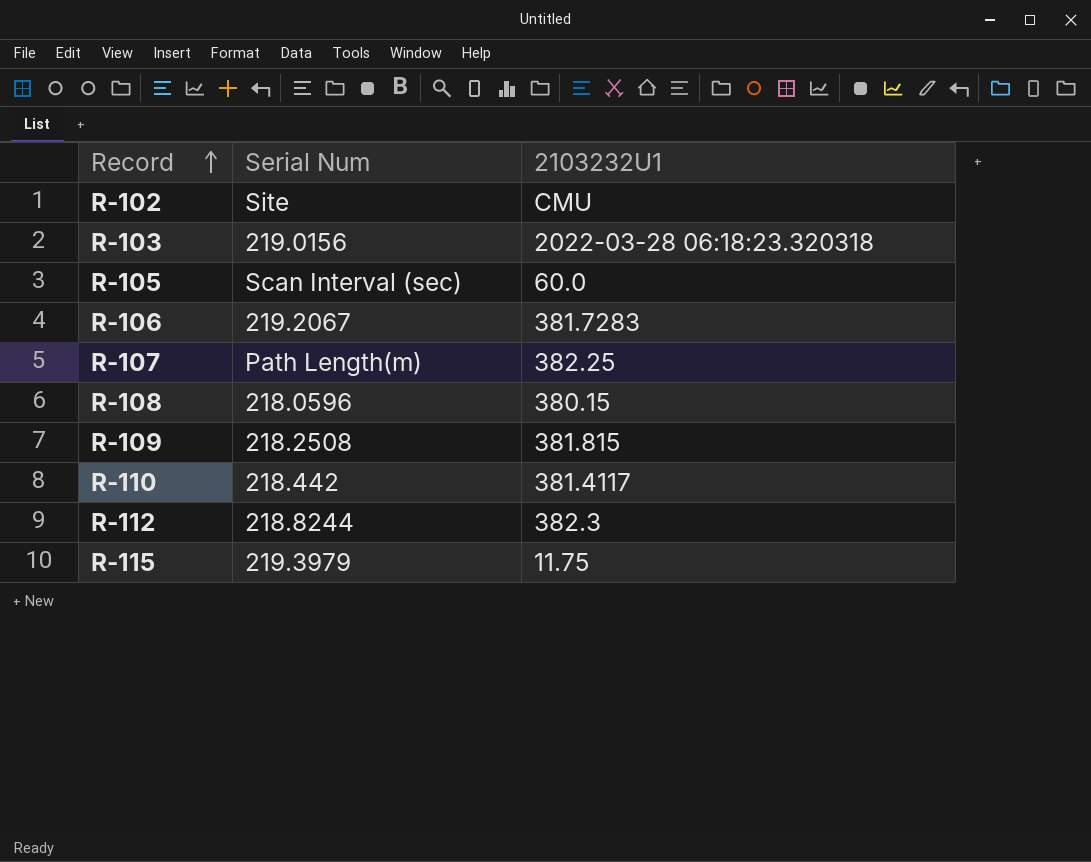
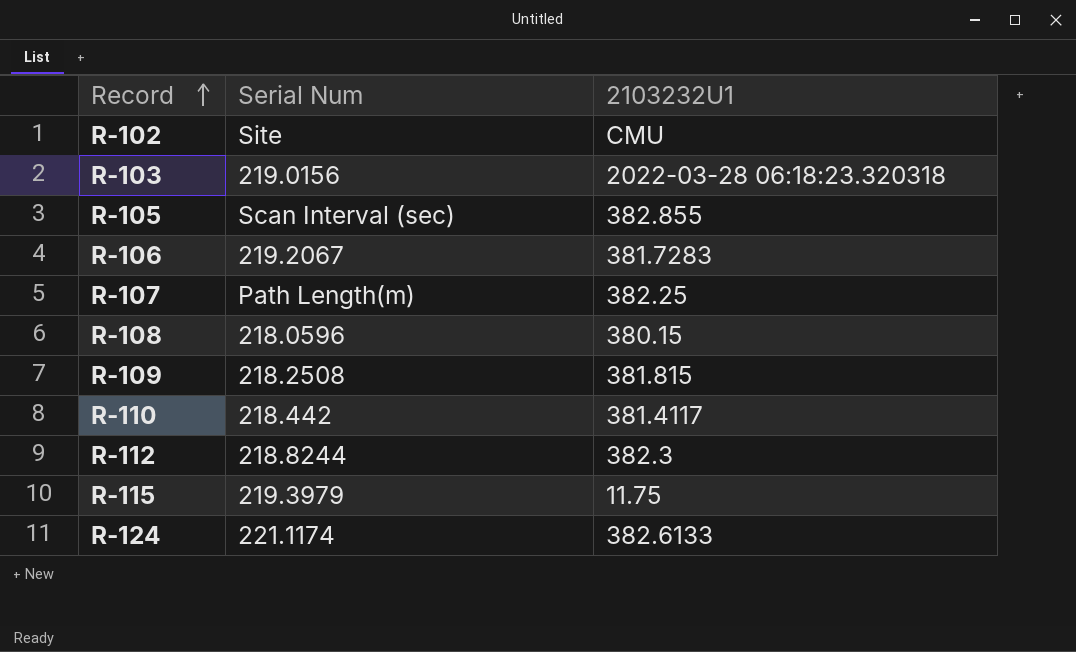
R-105 | 2103232U1: 60.0 -> 382.855
row R-124: none -> 221.1174 | 382.6133

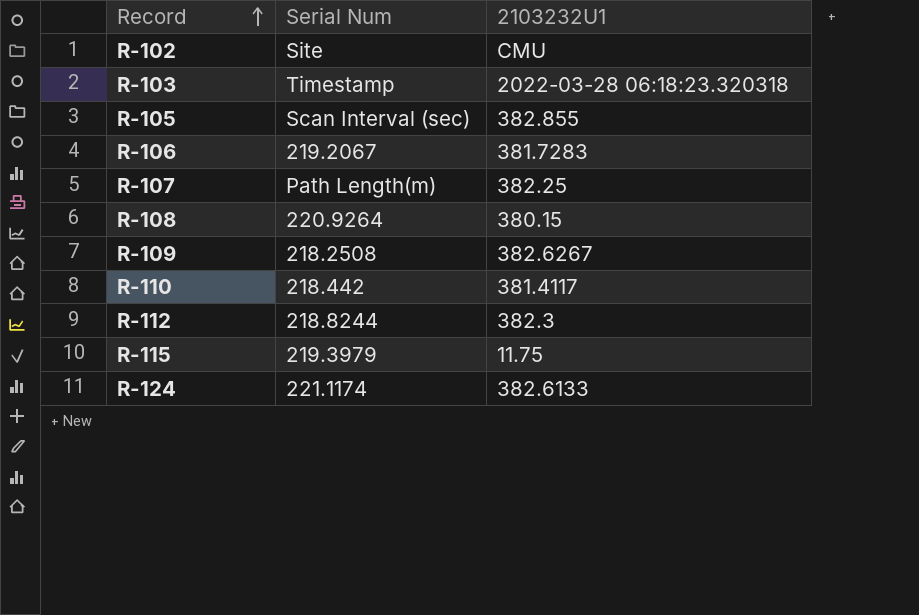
R-103 | Serial Num: 219.0156 -> Timestamp
R-108 | Serial Num: 218.0596 -> 220.9264
R-109 | 2103232U1: 381.815 -> 382.6267

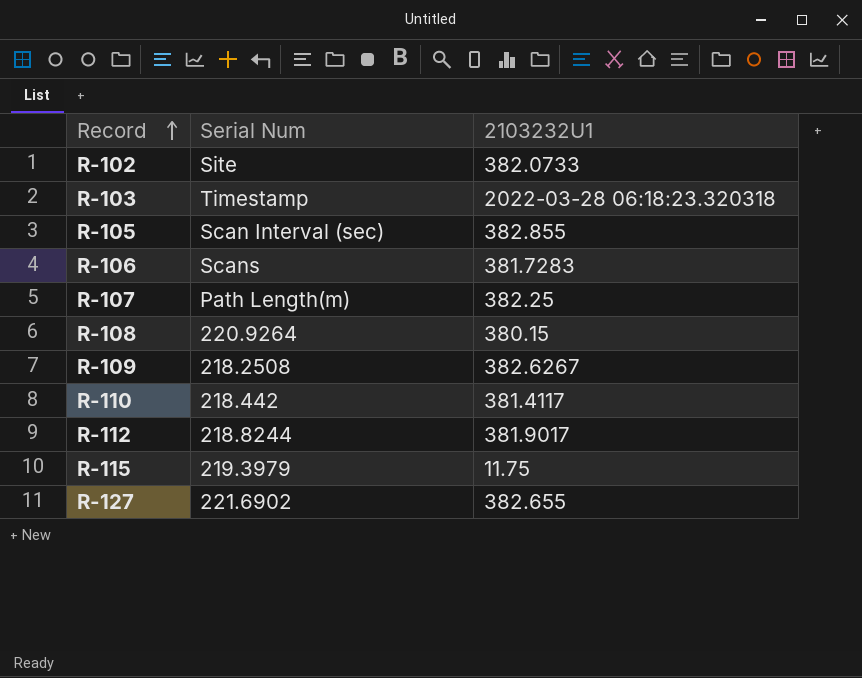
row R-124: 221.1174 | 382.6133 -> none
R-102 | 2103232U1: CMU -> 382.0733
R-106 | Serial Num: 219.2067 -> Scans
R-112 | 2103232U1: 382.3 -> 381.9017
row R-127: none -> 221.6902 | 382.655

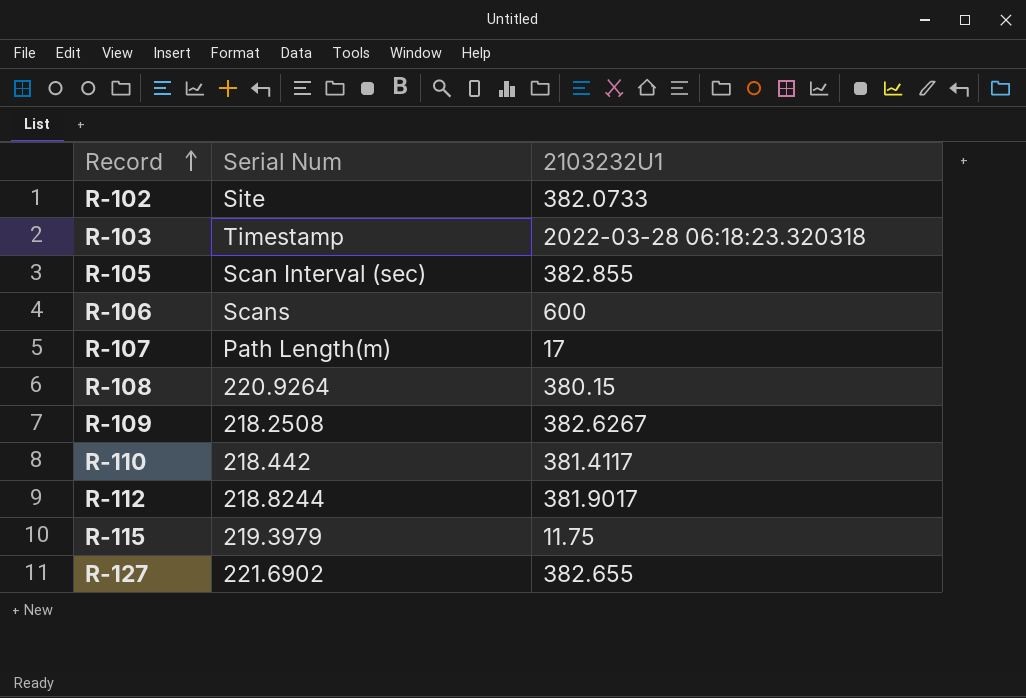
R-106 | 2103232U1: 381.7283 -> 600
R-107 | 2103232U1: 382.25 -> 17

